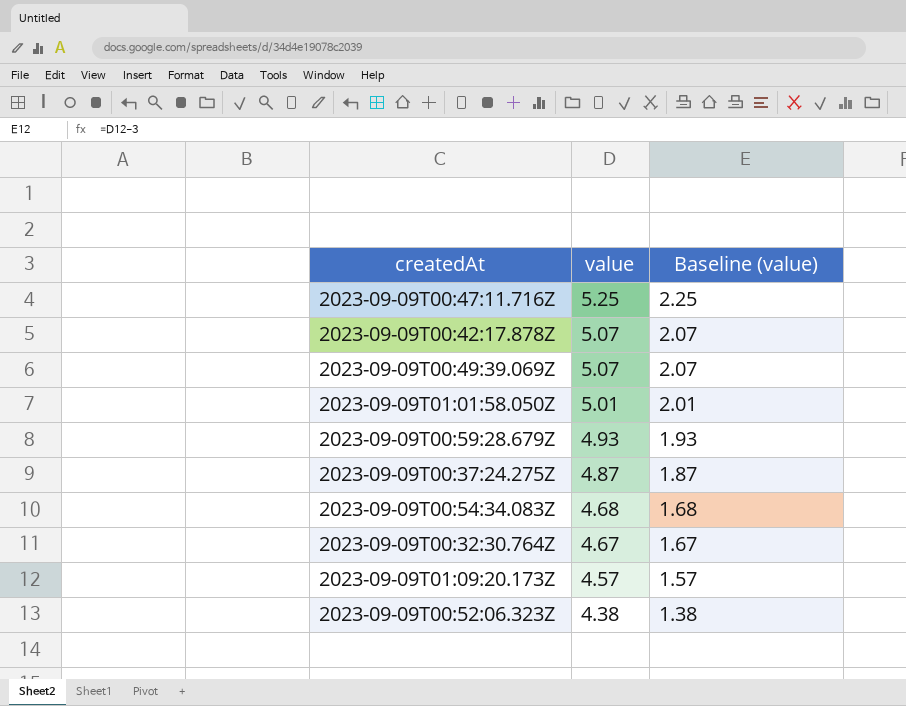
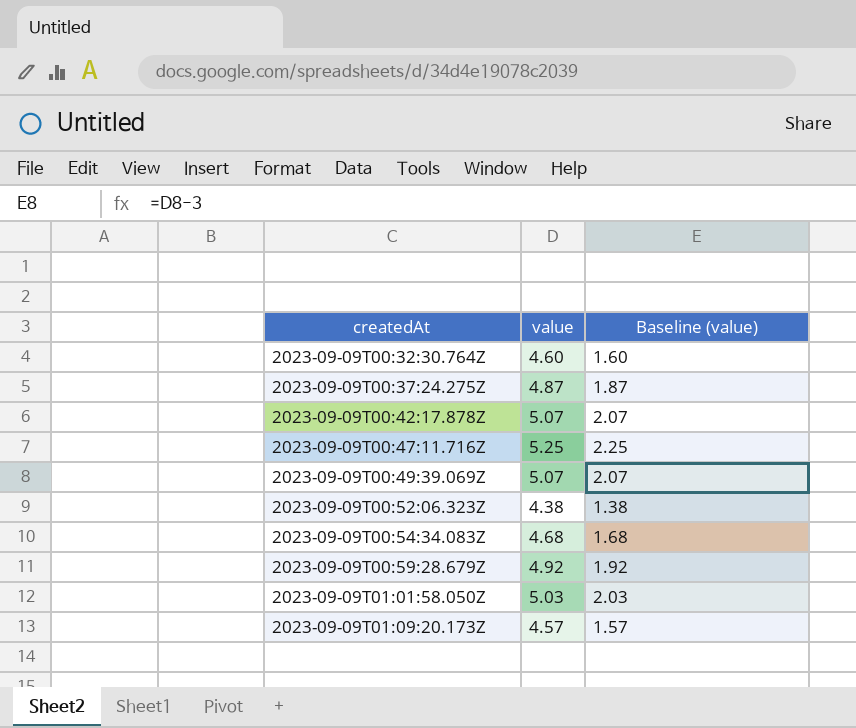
row order: value descending -> createdAt ascending
2023-09-09T00:32:30.764Z | value: 4.67 -> 4.60
2023-09-09T00:32:30.764Z | Baseline (value): 1.67 -> 1.60
2023-09-09T00:59:28.679Z | value: 4.93 -> 4.92
2023-09-09T00:59:28.679Z | Baseline (value): 1.93 -> 1.92
2023-09-09T01:01:58.050Z | value: 5.01 -> 5.03
2023-09-09T01:01:58.050Z | Baseline (value): 2.01 -> 2.03

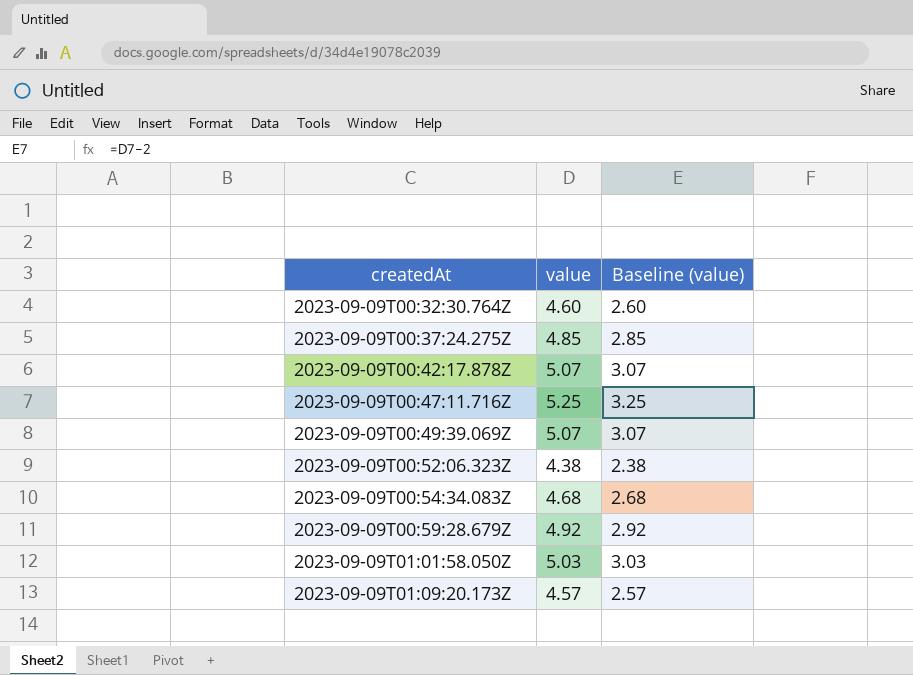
column Baseline (value) | formula: [value] - 3 -> [value] - 2
2023-09-09T00:37:24.275Z | value: 4.87 -> 4.85

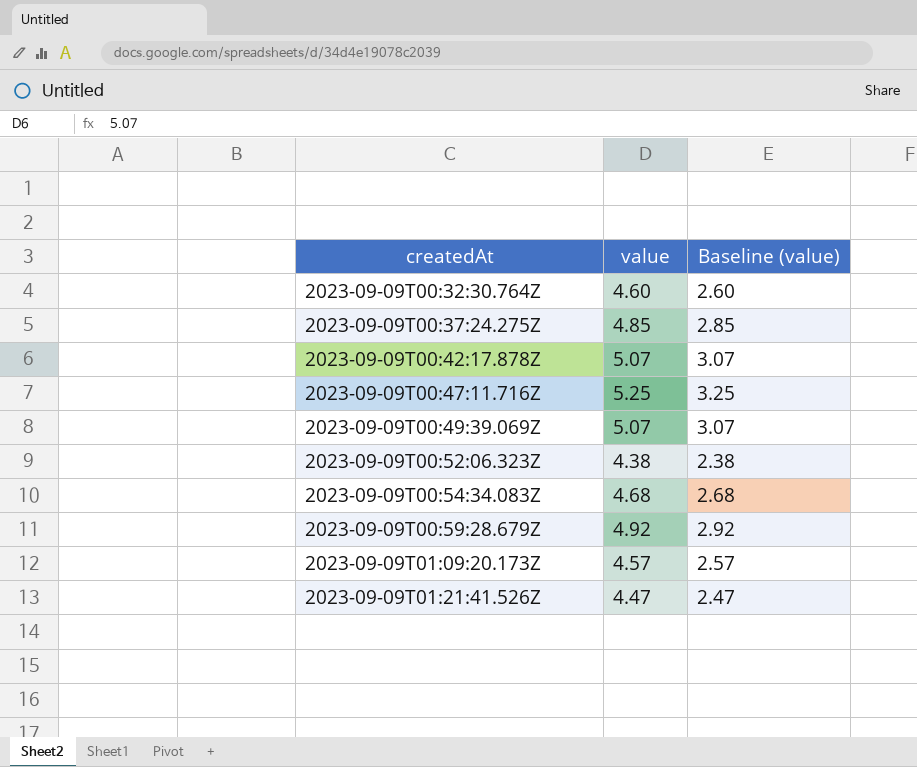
row 2023-09-09T01:01:58.050Z: 5.03 | 3.03 -> none
row 2023-09-09T01:21:41.526Z: none -> 4.47 | 2.47

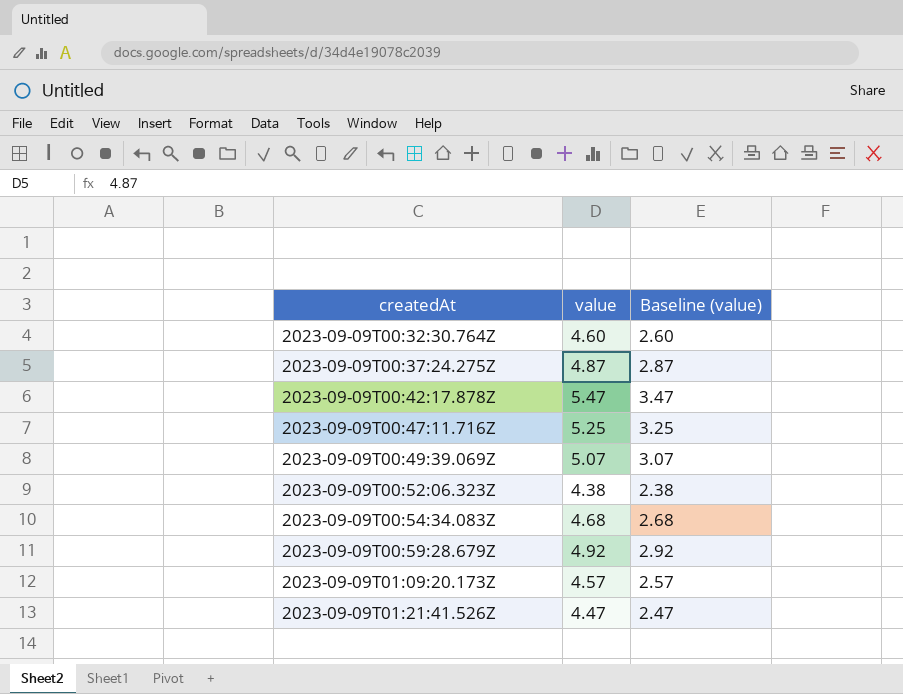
2023-09-09T00:37:24.275Z | value: 4.85 -> 4.87
2023-09-09T00:37:24.275Z | Baseline (value): 2.85 -> 2.87
2023-09-09T00:42:17.878Z | value: 5.07 -> 5.47
2023-09-09T00:42:17.878Z | Baseline (value): 3.07 -> 3.47

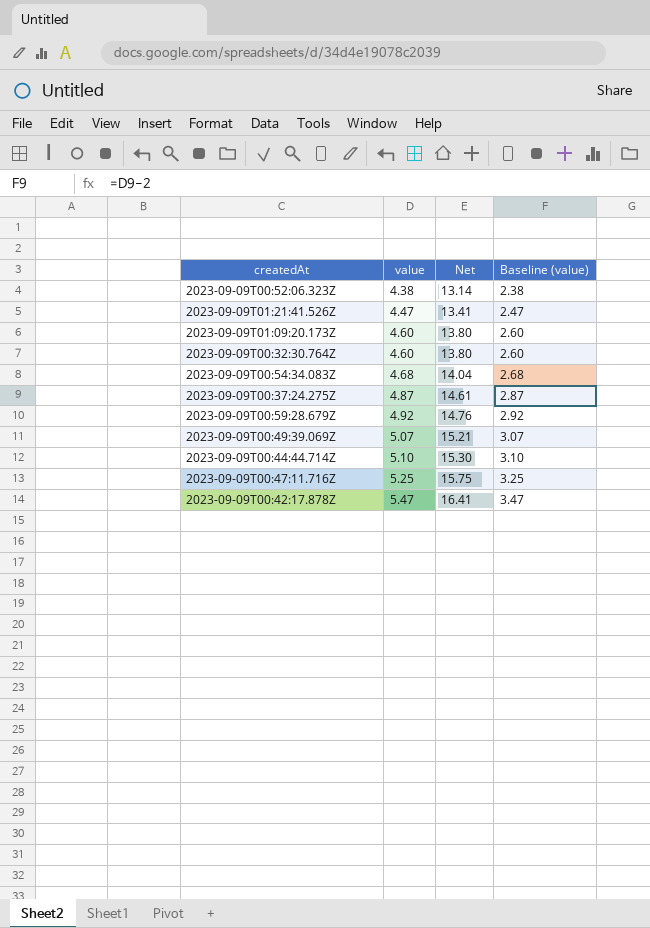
row order: createdAt ascending -> value ascending
column Net | formula: none -> [value] * 3
2023-09-09T01:09:20.173Z | value: 4.57 -> 4.60
2023-09-09T01:09:20.173Z | Baseline (value): 2.57 -> 2.60
row 2023-09-09T00:44:44.714Z: none -> 5.10 | 15.30 | 3.10

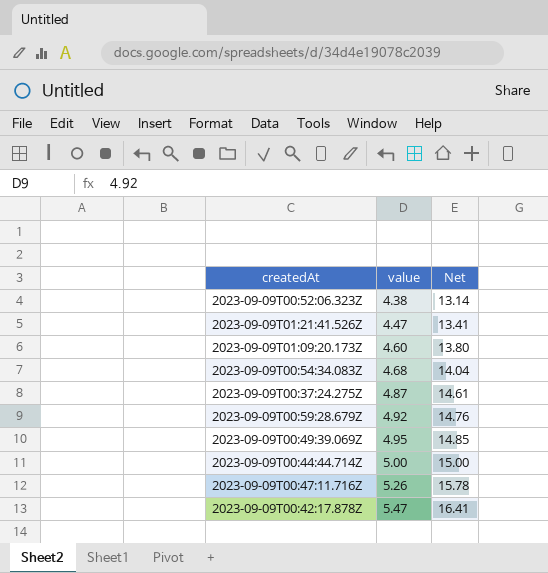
column Baseline (value) | formula: [value] - 2 -> none
row 2023-09-09T00:32:30.764Z: 4.60 | 13.80 | 2.60 -> none
2023-09-09T00:49:39.069Z | value: 5.07 -> 4.95
2023-09-09T00:49:39.069Z | Net: 15.21 -> 14.85
2023-09-09T00:44:44.714Z | value: 5.10 -> 5.00
2023-09-09T00:44:44.714Z | Net: 15.30 -> 15.00
2023-09-09T00:47:11.716Z | value: 5.25 -> 5.26
2023-09-09T00:47:11.716Z | Net: 15.75 -> 15.78

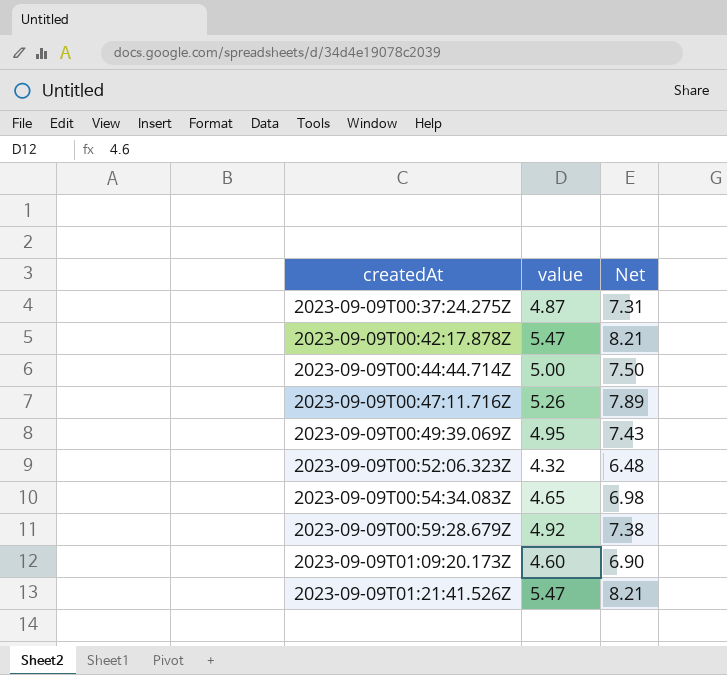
row order: value ascending -> createdAt ascending
column Net | formula: [value] * 3 -> [value] * 1.5
2023-09-09T00:52:06.323Z | value: 4.38 -> 4.32
2023-09-09T00:54:34.083Z | value: 4.68 -> 4.65
2023-09-09T01:21:41.526Z | value: 4.47 -> 5.47

